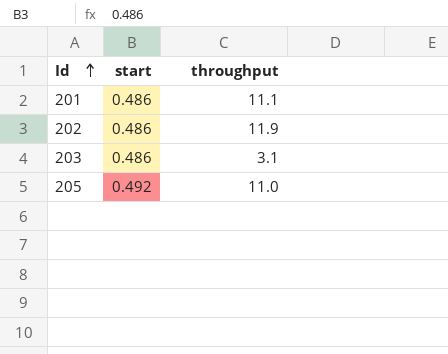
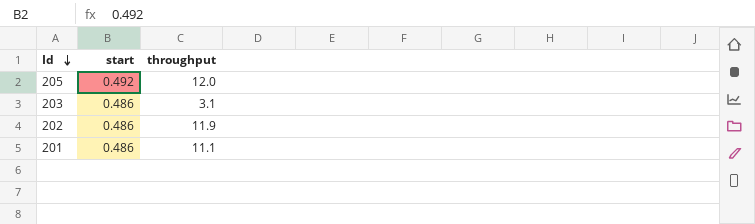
row order: Id ascending -> Id descending
205 | throughput: 11.0 -> 12.0

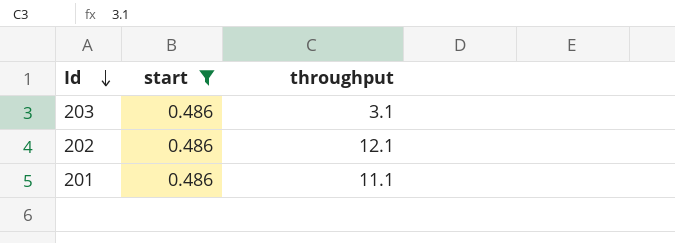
filter: none -> start = 0.486
202 | throughput: 11.9 -> 12.1

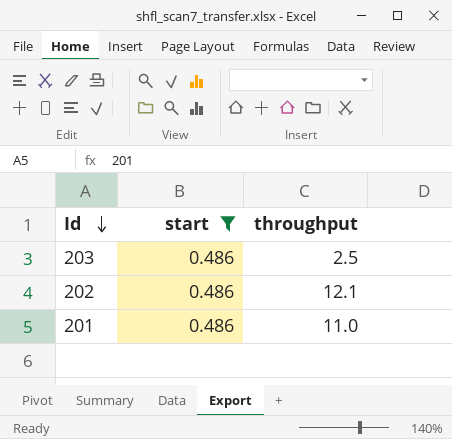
203 | throughput: 3.1 -> 2.5
201 | throughput: 11.1 -> 11.0

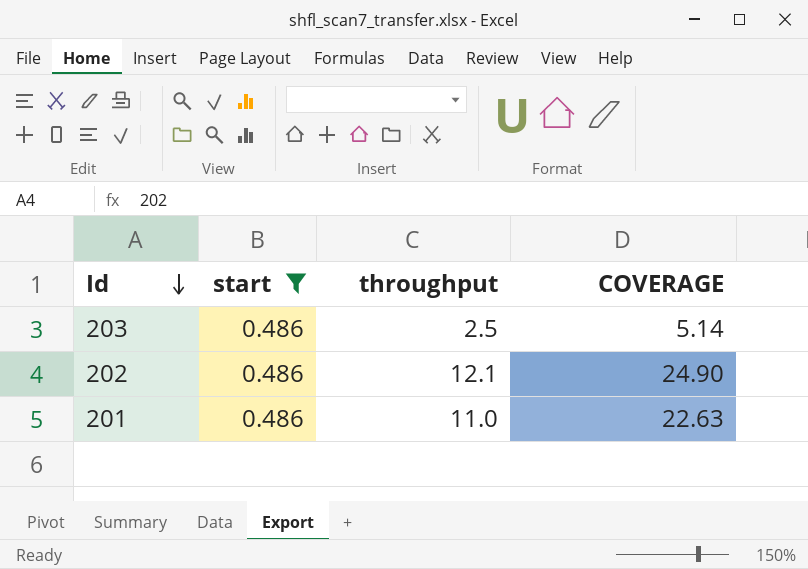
column COVERAGE | formula: none -> [throughput] / [start]

